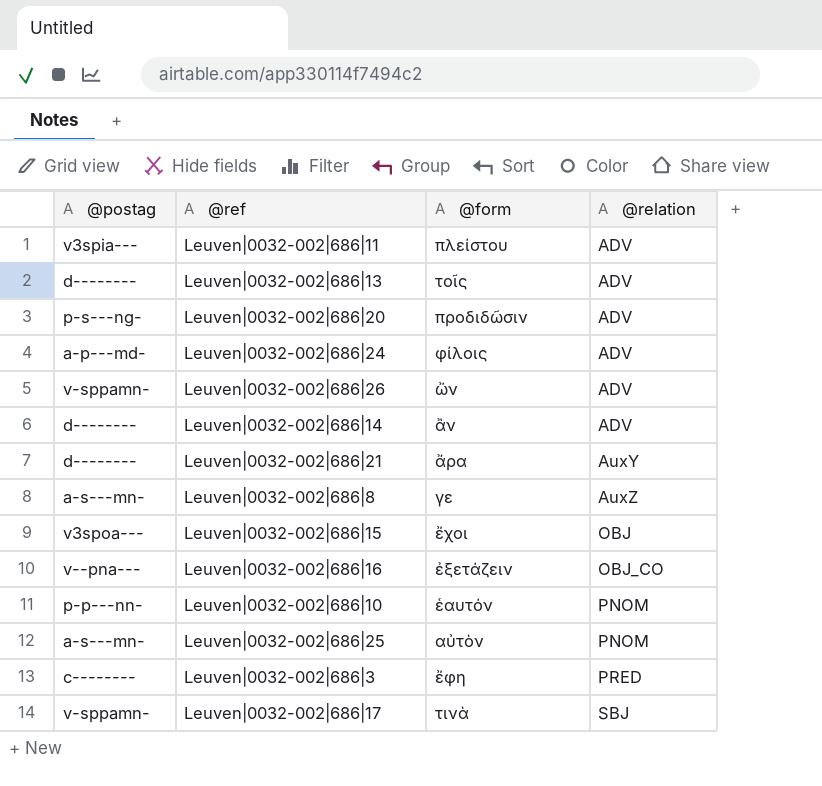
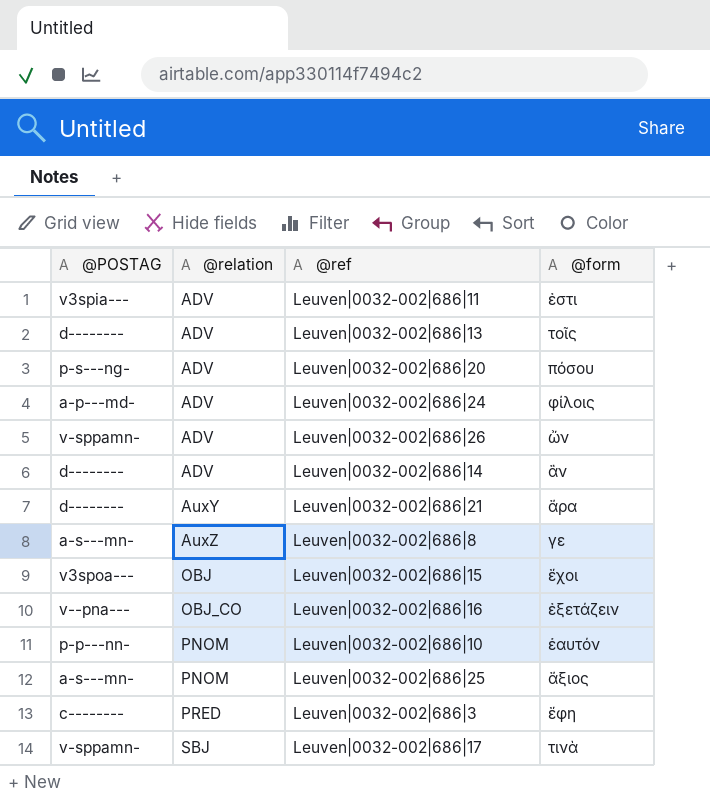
column name: @postag -> @POSTAG
column @relation | position: 4 -> 2
Leuven|0032-002|686|11 | @form: πλείστου -> ἐστι
Leuven|0032-002|686|20 | @form: προδιδῶσιν -> πόσου
Leuven|0032-002|686|25 | @form: αὐτὸν -> ἄξιος

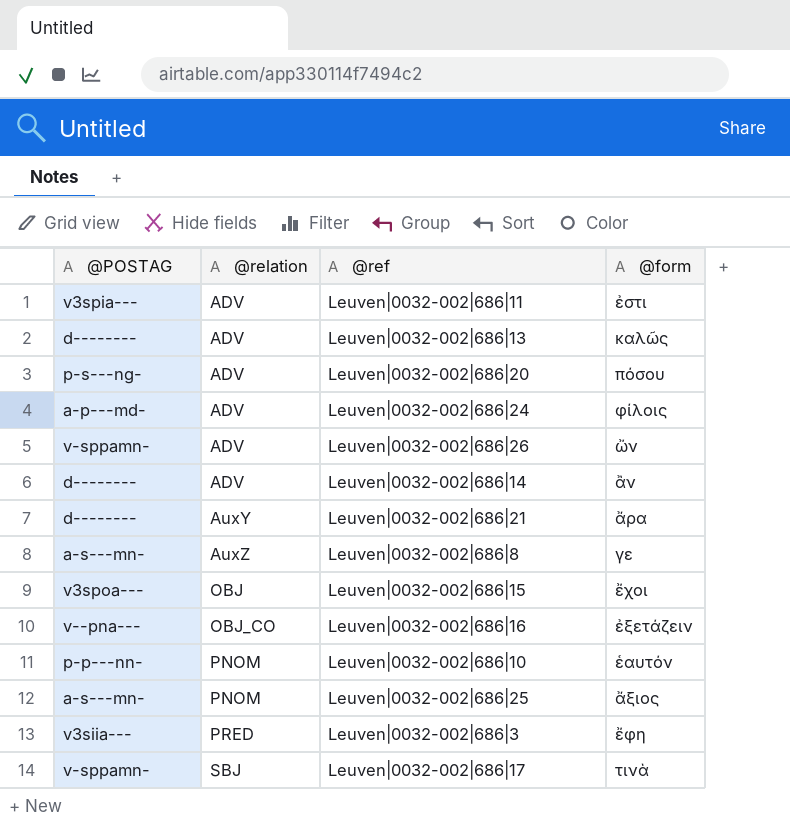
Leuven|0032-002|686|13 | @form: τοῖς -> καλῶς
Leuven|0032-002|686|3 | @POSTAG: c-------- -> v3siia---

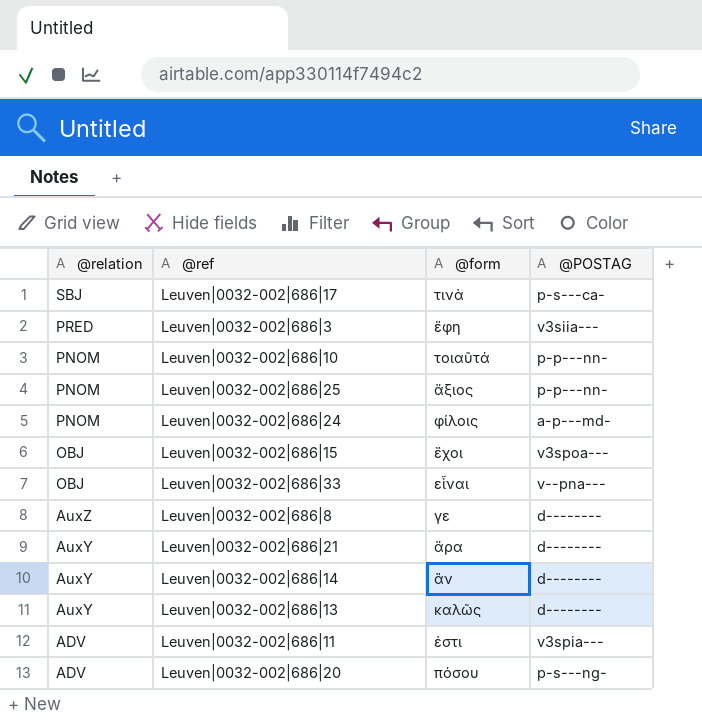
row order: @relation ascending -> @relation descending
column @POSTAG | position: 1 -> 4
row Leuven|0032-002|686|26: v-sppamn- | ADV | ὤν -> none
row Leuven|0032-002|686|16: v--pna--- | OBJ_CO | ἐξετάζειν -> none
Leuven|0032-002|686|17 | @POSTAG: v-sppamn- -> p-s---ca-
Leuven|0032-002|686|10 | @form: ἑαυτόν -> τοιαῦτά
Leuven|0032-002|686|25 | @POSTAG: a-s---mn- -> p-p---nn-
Leuven|0032-002|686|24 | @relation: ADV -> PNOM
row Leuven|0032-002|686|33: none -> OBJ | εἶναι | v--pna---
Leuven|0032-002|686|8 | @POSTAG: a-s---mn- -> d--------
Leuven|0032-002|686|14 | @relation: ADV -> AuxY
Leuven|0032-002|686|13 | @relation: ADV -> AuxY

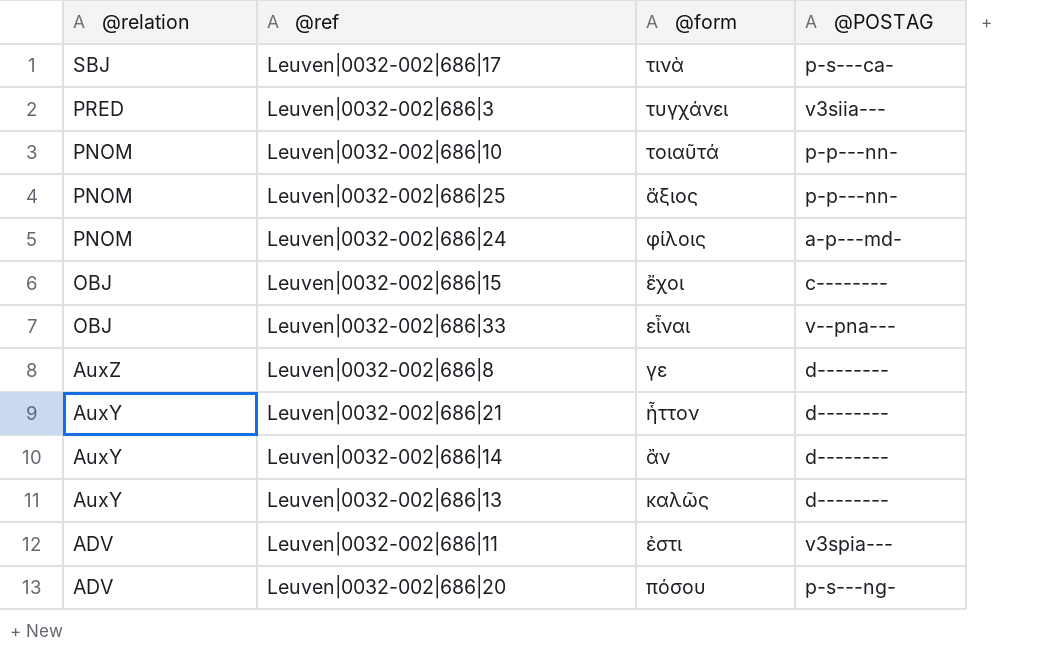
Leuven|0032-002|686|3 | @form: ἔφη -> τυγχάνει
Leuven|0032-002|686|15 | @POSTAG: v3spoa--- -> c--------
Leuven|0032-002|686|21 | @form: ἄρα -> ἧττον

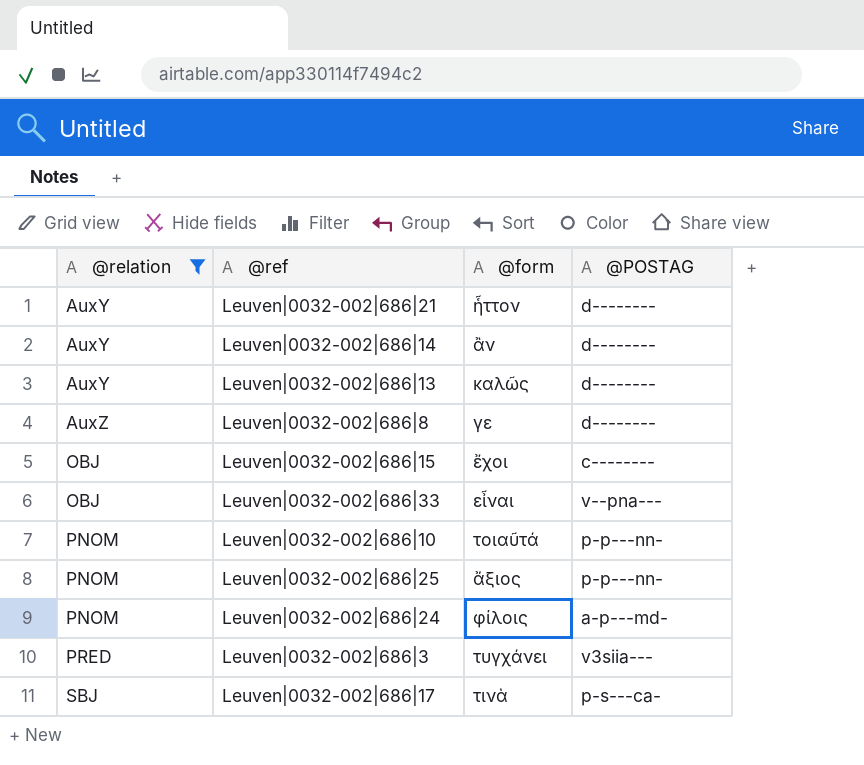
filter: none -> @relation != ADV
row order: @relation descending -> @relation ascending

